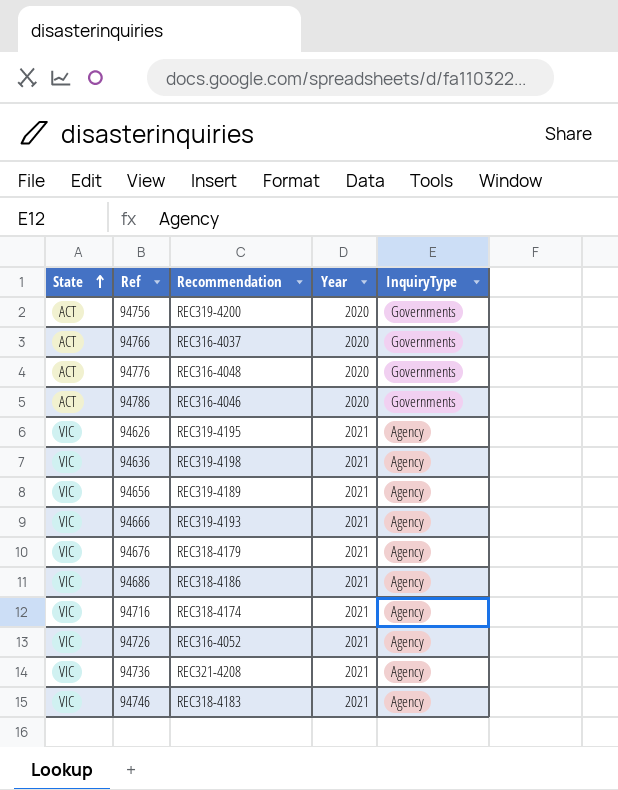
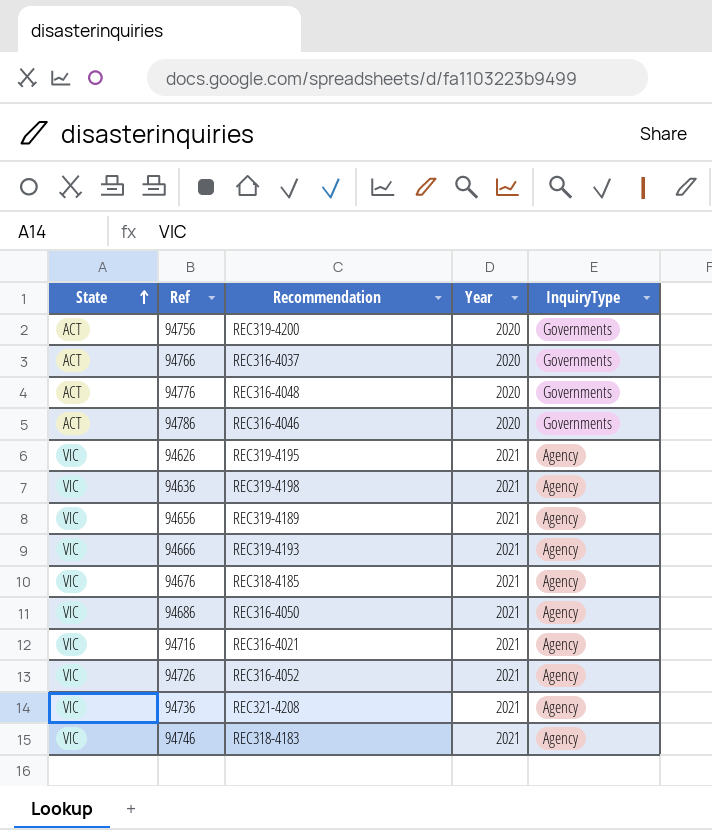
94676 | Recommendation: REC318-4179 -> REC318-4185
94686 | Recommendation: REC318-4186 -> REC316-4050
94716 | Recommendation: REC318-4174 -> REC316-4021

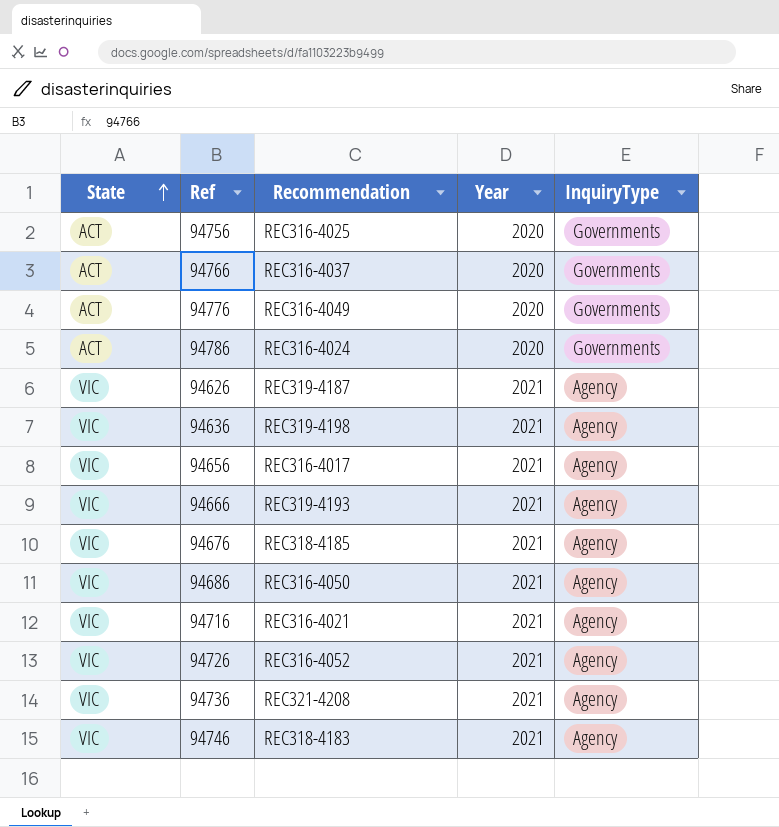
94756 | Recommendation: REC319-4200 -> REC316-4025
94776 | Recommendation: REC316-4048 -> REC316-4049
94786 | Recommendation: REC316-4046 -> REC316-4024
94626 | Recommendation: REC319-4195 -> REC319-4187
94656 | Recommendation: REC319-4189 -> REC316-4017

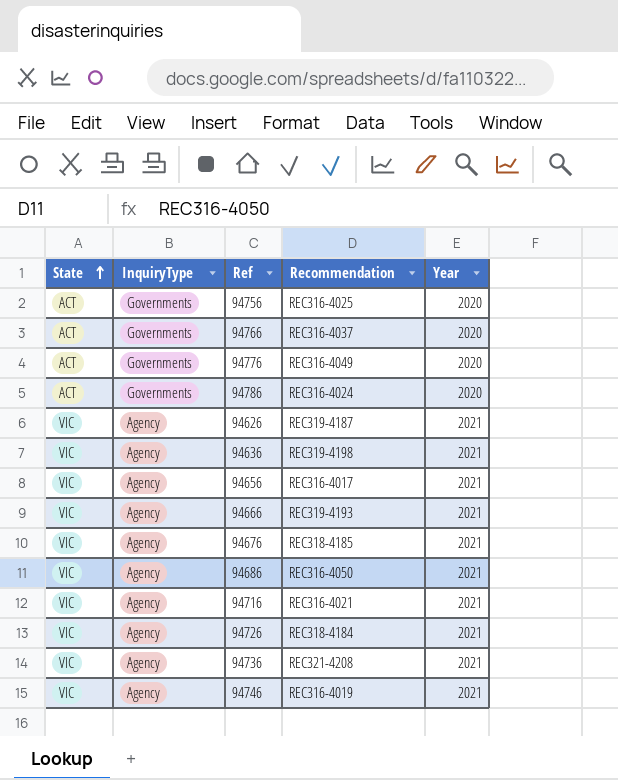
column InquiryType | position: 5 -> 2
94726 | Recommendation: REC316-4052 -> REC318-4184
94746 | Recommendation: REC318-4183 -> REC316-4019

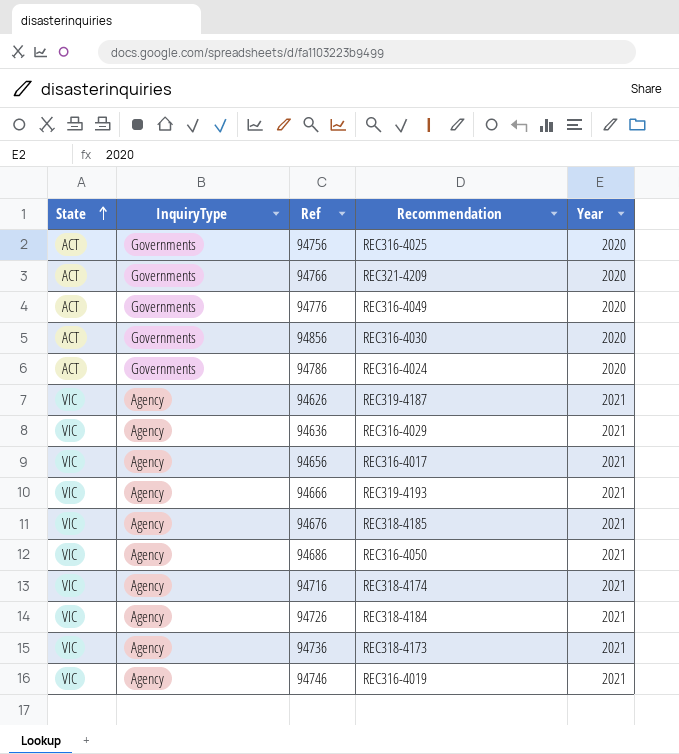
94766 | Recommendation: REC316-4037 -> REC321-4209
row 94856: none -> ACT | Governments | REC316-4030 | 2020
94636 | Recommendation: REC319-4198 -> REC316-4029
94716 | Recommendation: REC316-4021 -> REC318-4174
94736 | Recommendation: REC321-4208 -> REC318-4173

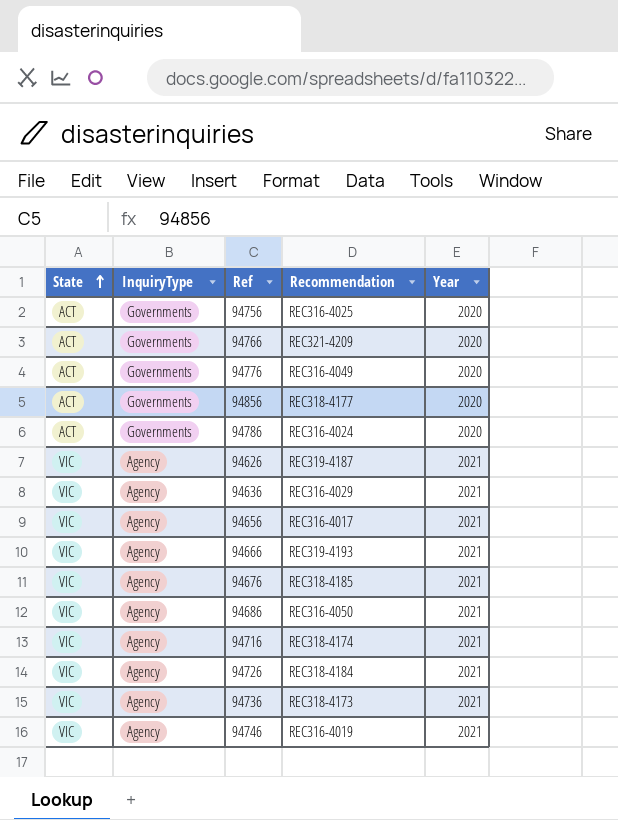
94856 | Recommendation: REC316-4030 -> REC318-4177

